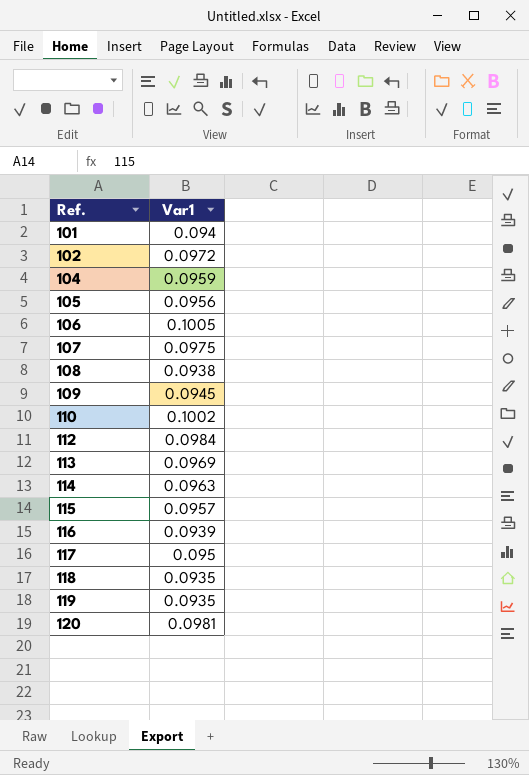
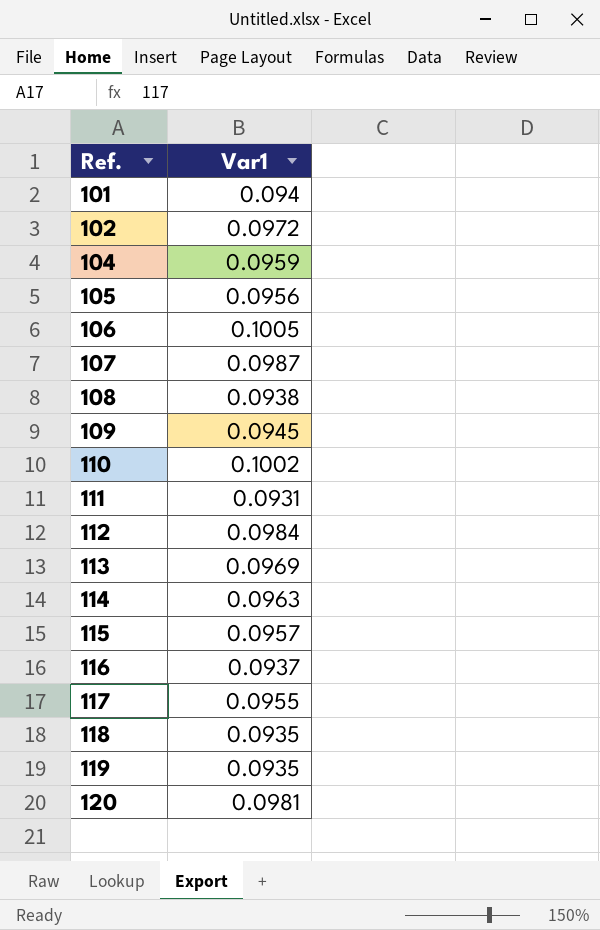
107 | Var1: 0.0975 -> 0.0987
row 111: none -> 0.0931
116 | Var1: 0.0939 -> 0.0937
117 | Var1: 0.095 -> 0.0955

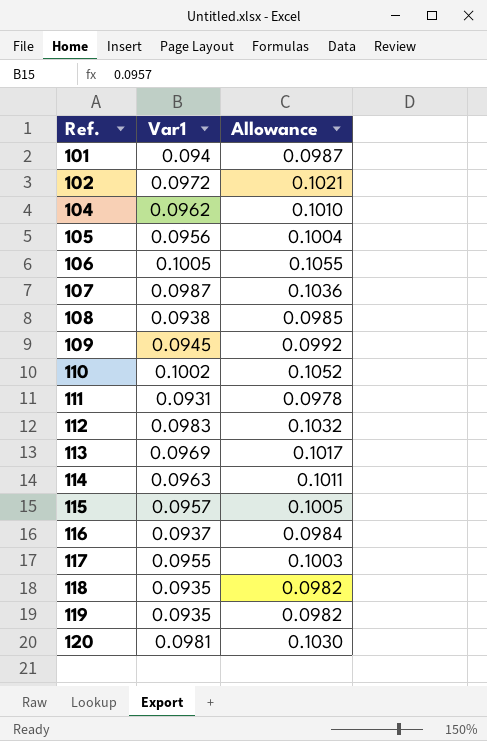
column Allowance | formula: none -> [Var1] * 1.05
104 | Var1: 0.0959 -> 0.0962
112 | Var1: 0.0984 -> 0.0983

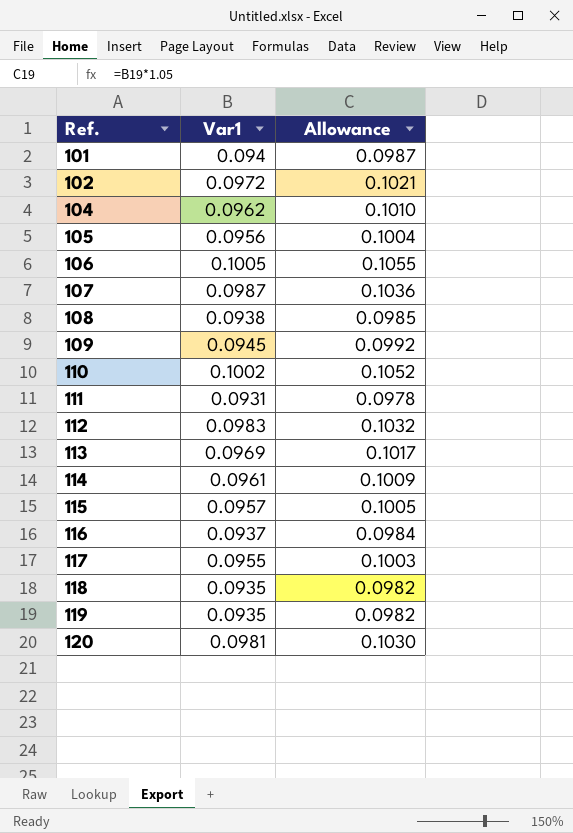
114 | Var1: 0.0963 -> 0.0961
114 | Allowance: 0.1011 -> 0.1009

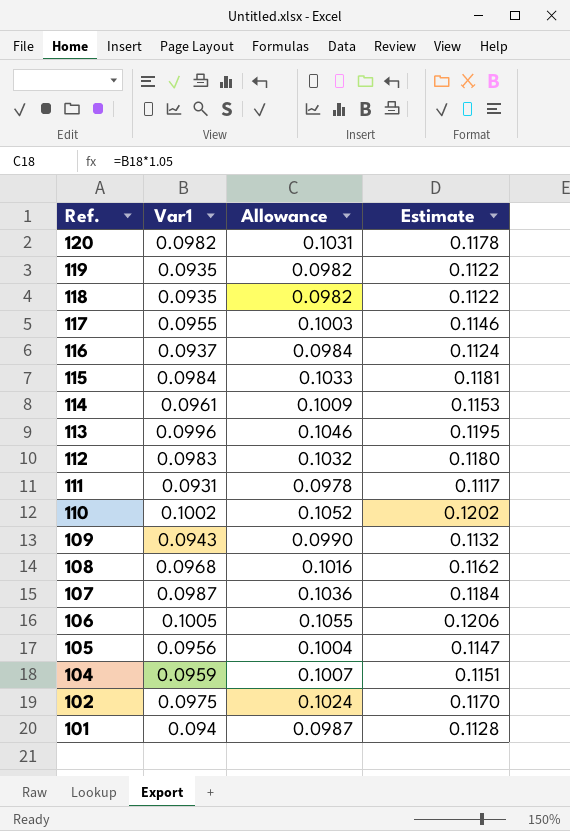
row order: Ref. ascending -> Ref. descending
column Estimate | formula: none -> [Var1] * 1.2
120 | Var1: 0.0981 -> 0.0982
120 | Allowance: 0.1030 -> 0.1031
115 | Var1: 0.0957 -> 0.0984
115 | Allowance: 0.1005 -> 0.1033
113 | Var1: 0.0969 -> 0.0996
113 | Allowance: 0.1017 -> 0.1046
109 | Var1: 0.0945 -> 0.0943
109 | Allowance: 0.0992 -> 0.0990
108 | Var1: 0.0938 -> 0.0968
108 | Allowance: 0.0985 -> 0.1016
104 | Var1: 0.0962 -> 0.0959
104 | Allowance: 0.1010 -> 0.1007
102 | Var1: 0.0972 -> 0.0975
102 | Allowance: 0.1021 -> 0.1024

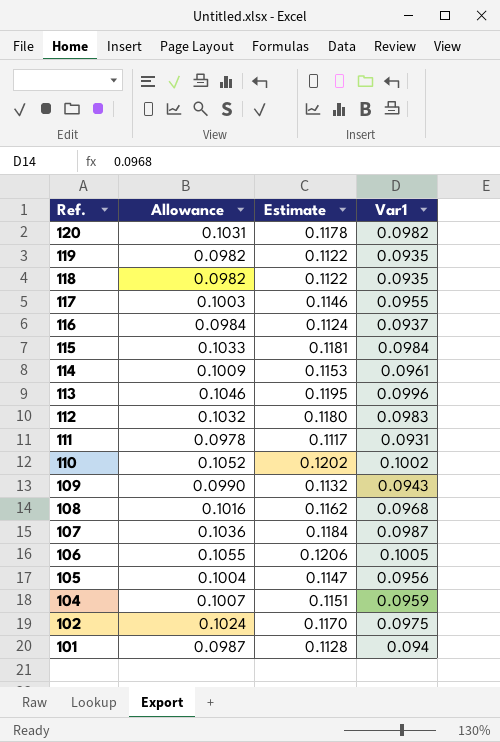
column Var1 | position: 2 -> 4

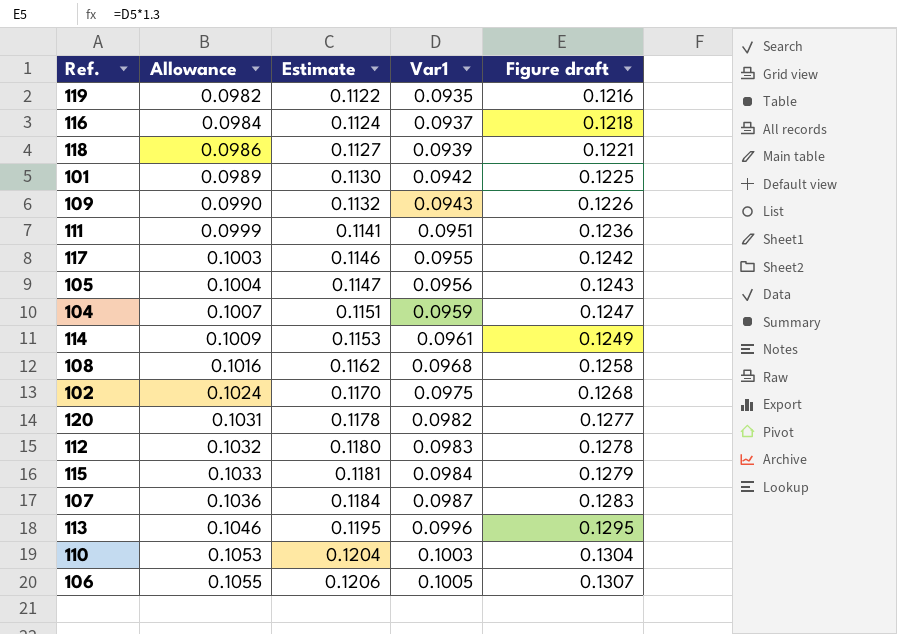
row order: Ref. descending -> Allowance ascending
column Figure draft | formula: none -> [Var1] * 1.3
118 | Allowance: 0.0982 -> 0.0986
118 | Estimate: 0.1122 -> 0.1127
118 | Var1: 0.0935 -> 0.0939
101 | Allowance: 0.0987 -> 0.0989
101 | Estimate: 0.1128 -> 0.1130
101 | Var1: 0.094 -> 0.0942
111 | Allowance: 0.0978 -> 0.0999
111 | Estimate: 0.1117 -> 0.1141
111 | Var1: 0.0931 -> 0.0951
110 | Allowance: 0.1052 -> 0.1053
110 | Estimate: 0.1202 -> 0.1204
110 | Var1: 0.1002 -> 0.1003

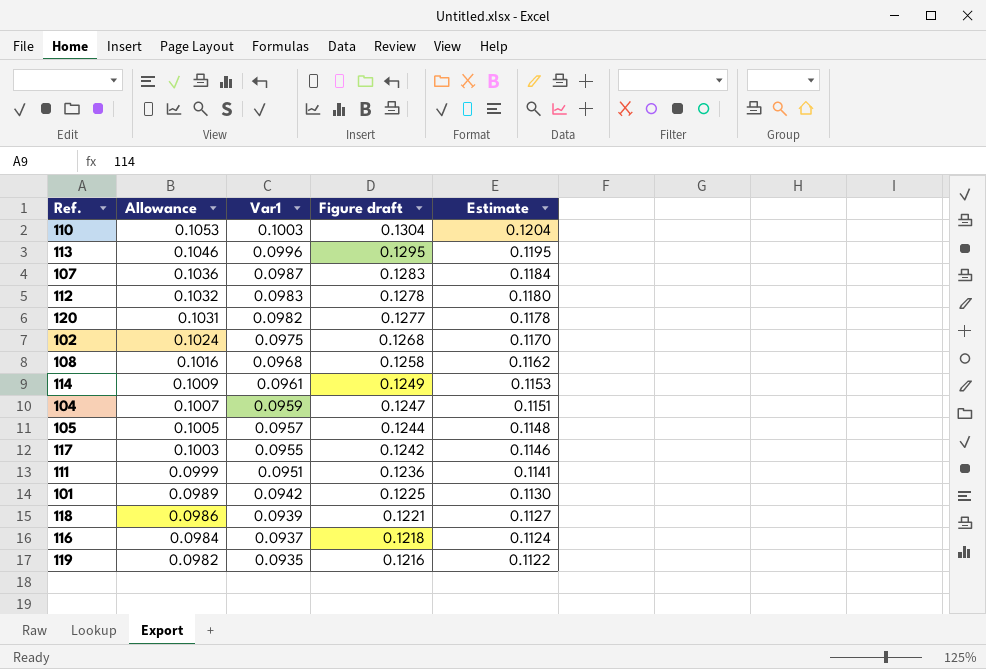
row order: Allowance ascending -> Allowance descending
column Estimate | position: 3 -> 5
row 109: 0.0990 | 0.1132 | 0.0943 | 0.1226 -> none
row 115: 0.1033 | 0.1181 | 0.0984 | 0.1279 -> none
row 106: 0.1055 | 0.1206 | 0.1005 | 0.1307 -> none
105 | Allowance: 0.1004 -> 0.1005
105 | Var1: 0.0956 -> 0.0957
105 | Figure draft: 0.1243 -> 0.1244
105 | Estimate: 0.1147 -> 0.1148

